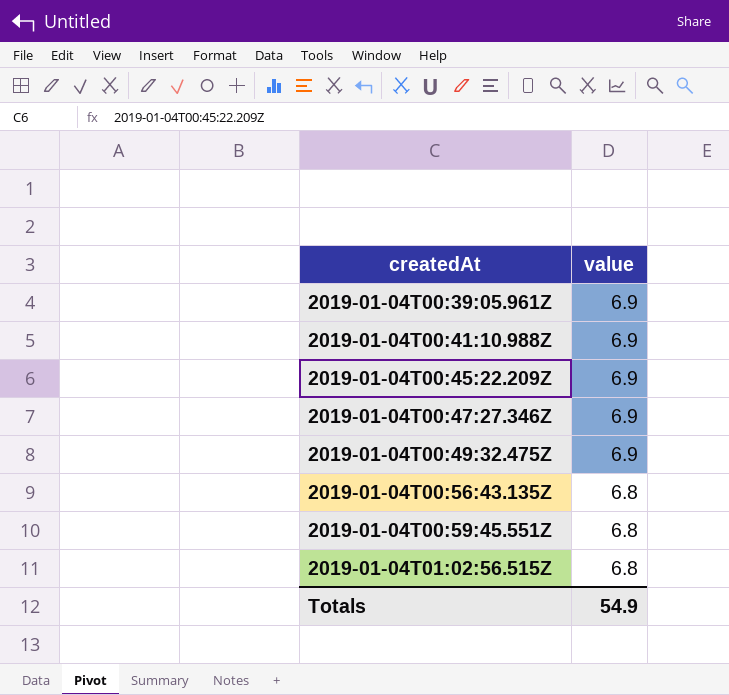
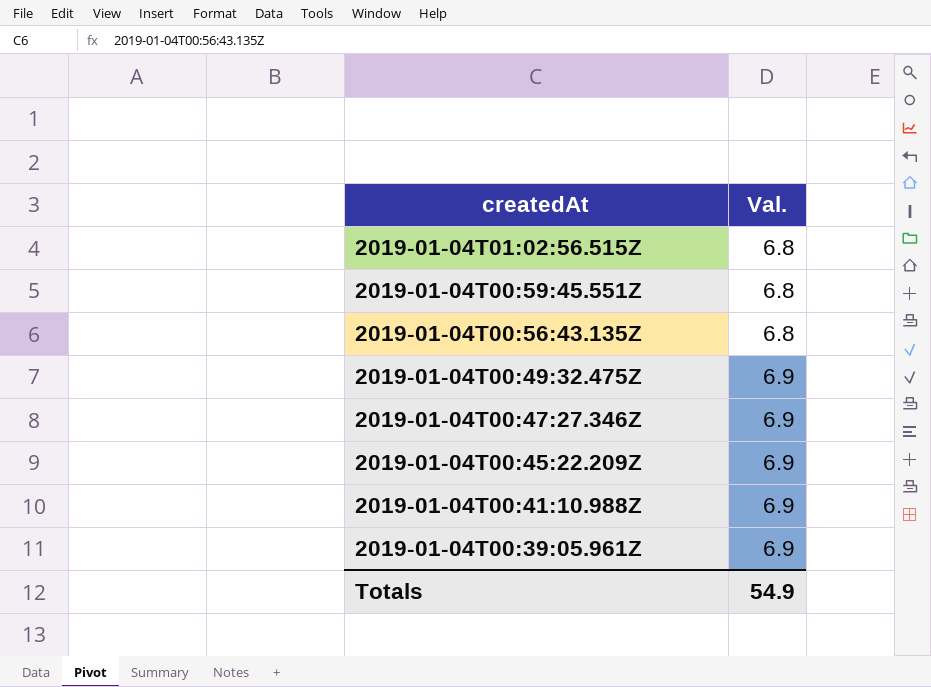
row order: createdAt ascending -> createdAt descending
column name: value -> Val.

